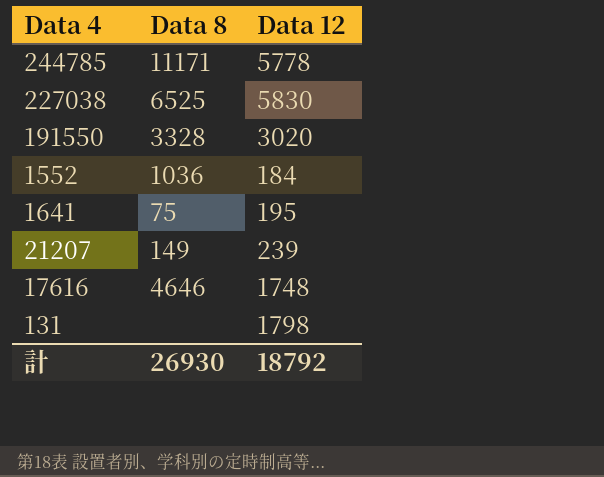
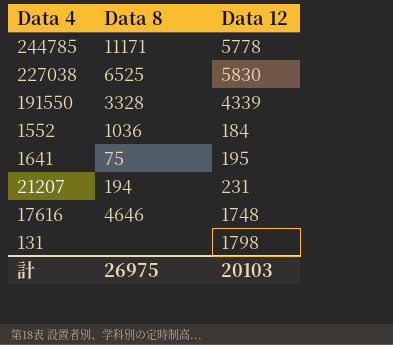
191550 | Data 12: 3020 -> 4339
21207 | Data 8: 149 -> 194
21207 | Data 12: 239 -> 231
計 | Data 8: 26930 -> 26975
計 | Data 12: 18792 -> 20103

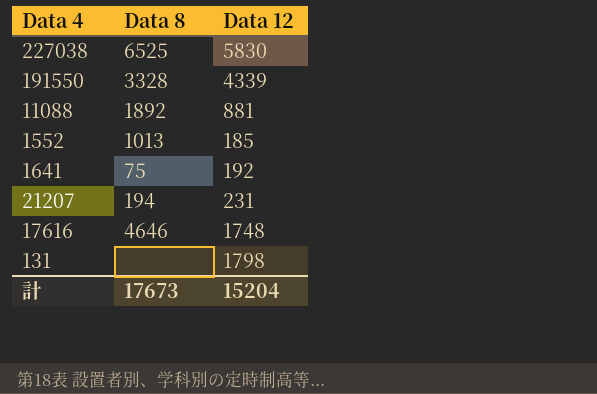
row 244785: 11171 | 5778 -> none
row 11088: none -> 1892 | 881
1552 | Data 8: 1036 -> 1013
1552 | Data 12: 184 -> 185
1641 | Data 12: 195 -> 192
計 | Data 8: 26975 -> 17673
計 | Data 12: 20103 -> 15204

